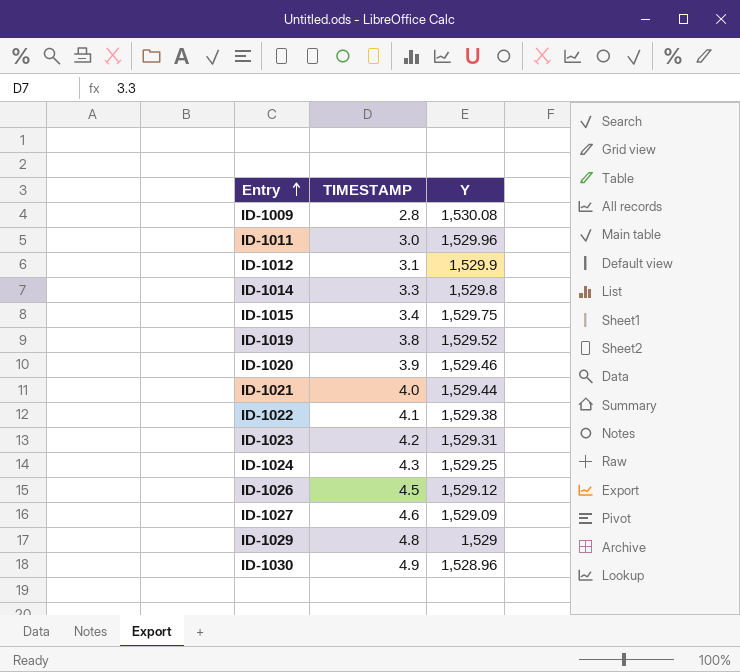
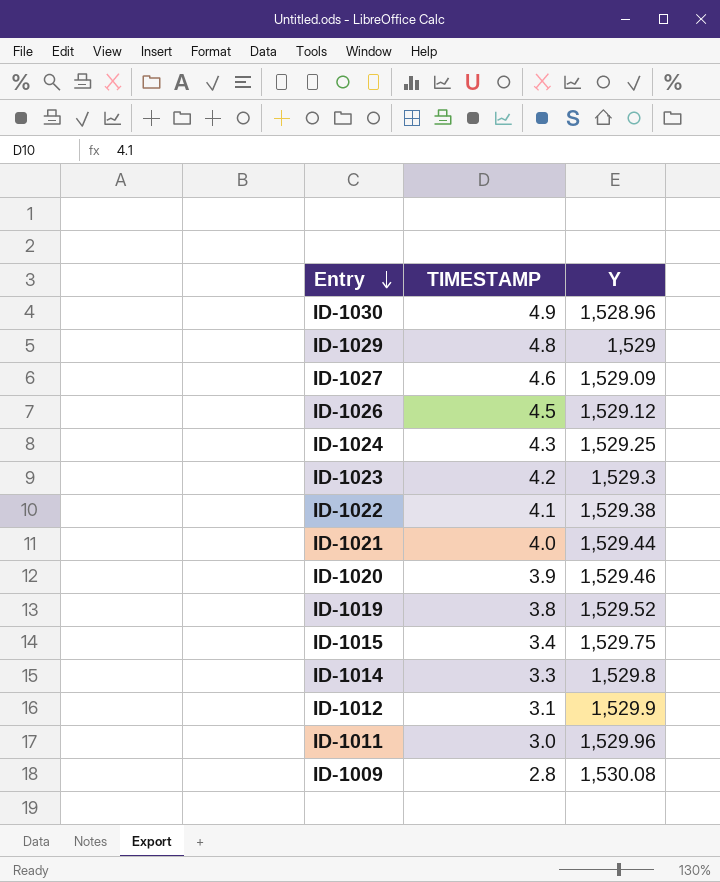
row order: Entry ascending -> Entry descending
ID-1023 | Y: 1,529.31 -> 1,529.3

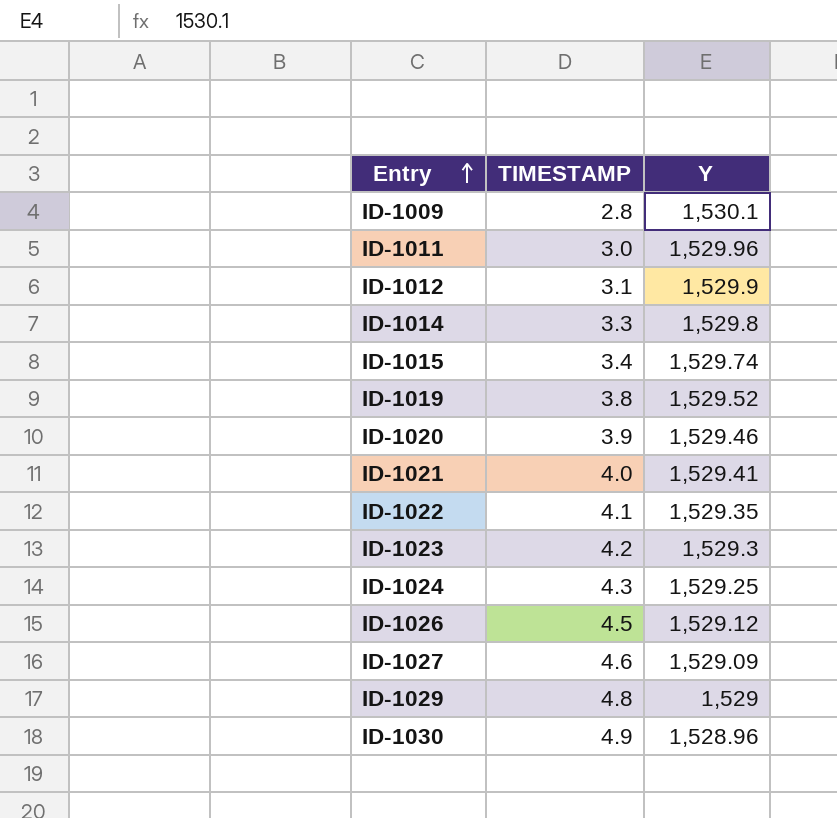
row order: Entry descending -> Entry ascending
ID-1009 | Y: 1,530.08 -> 1,530.1
ID-1015 | Y: 1,529.75 -> 1,529.74
ID-1021 | Y: 1,529.44 -> 1,529.41
ID-1022 | Y: 1,529.38 -> 1,529.35

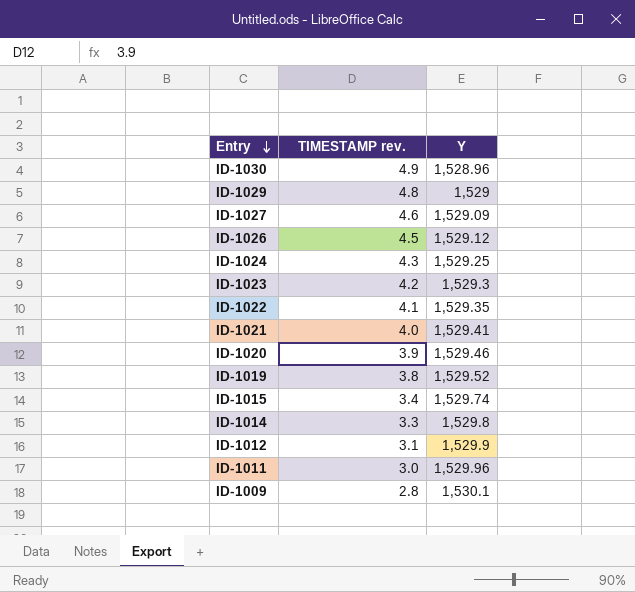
row order: Entry ascending -> Entry descending
column name: TIMESTAMP -> TIMESTAMP rev.

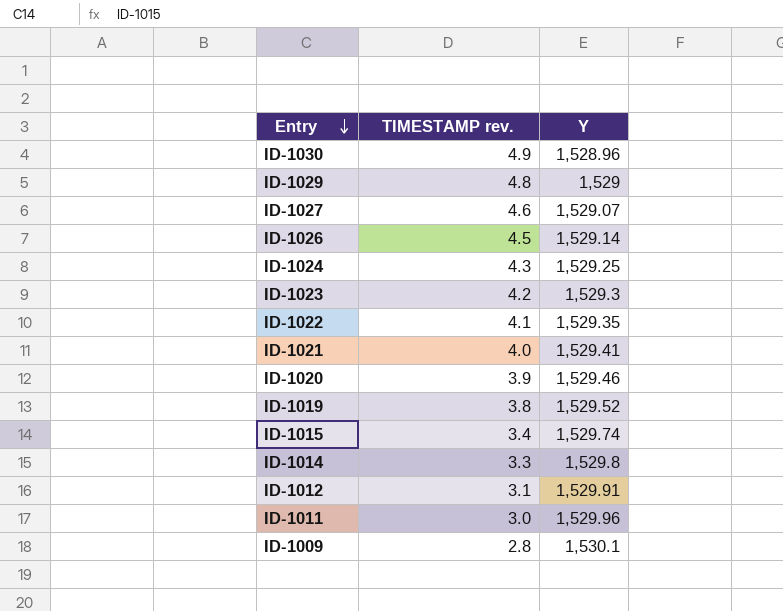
ID-1027 | Y: 1,529.09 -> 1,529.07
ID-1026 | Y: 1,529.12 -> 1,529.14
ID-1012 | Y: 1,529.9 -> 1,529.91

